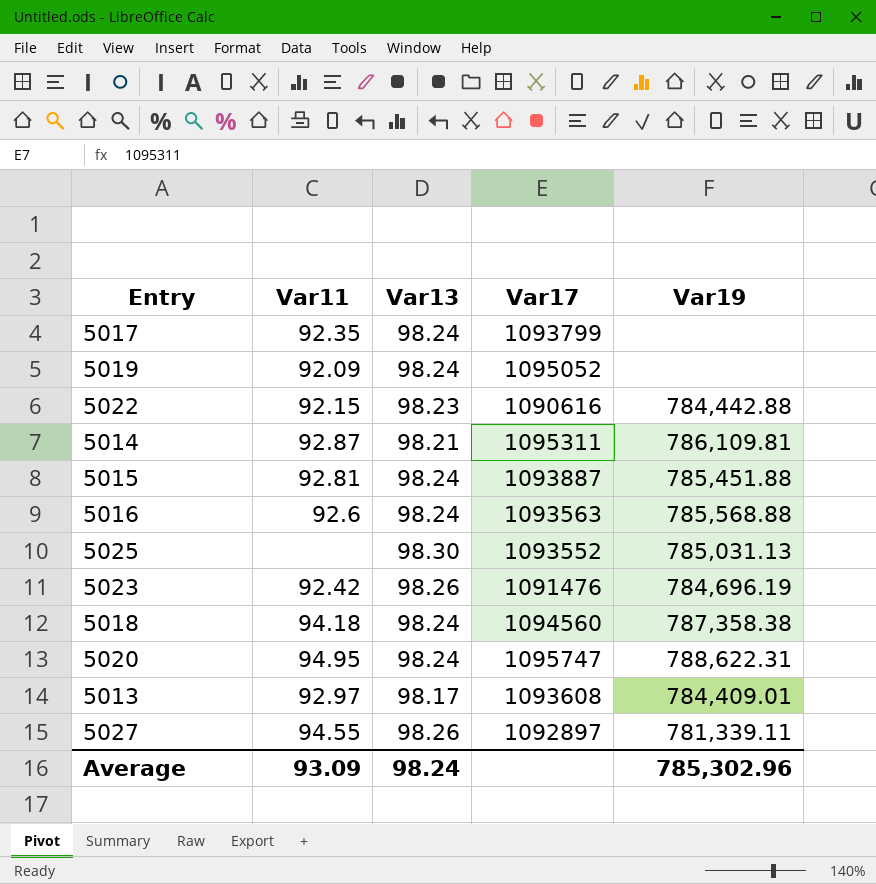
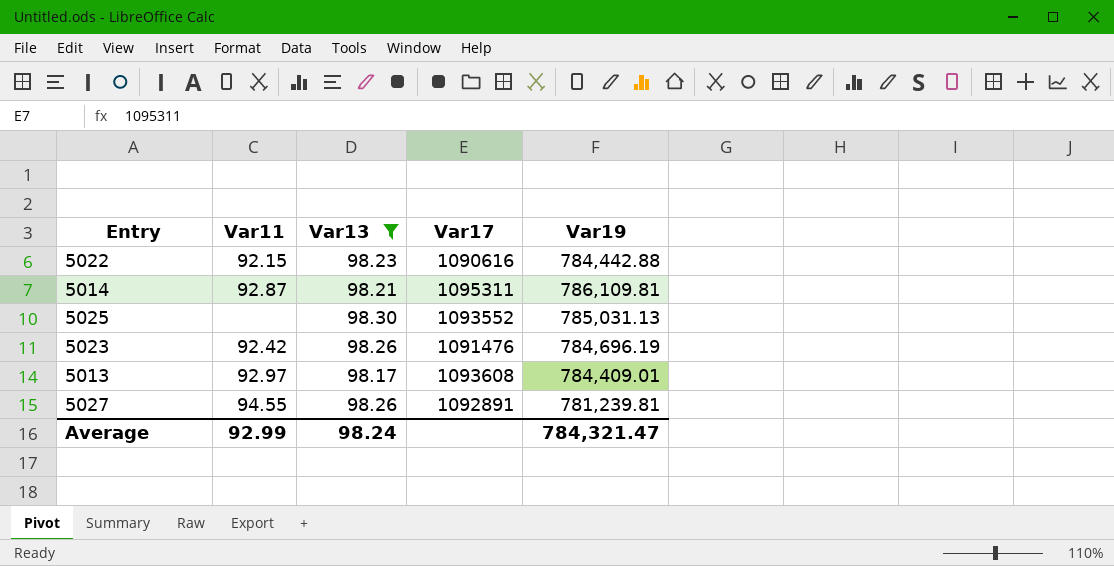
filter: none -> Var13 != 98.24
5027 | Var17: 1092897 -> 1092891
5027 | Var19: 781,339.11 -> 781,239.81
Average | Var11: 93.09 -> 92.99
Average | Var19: 785,302.96 -> 784,321.47

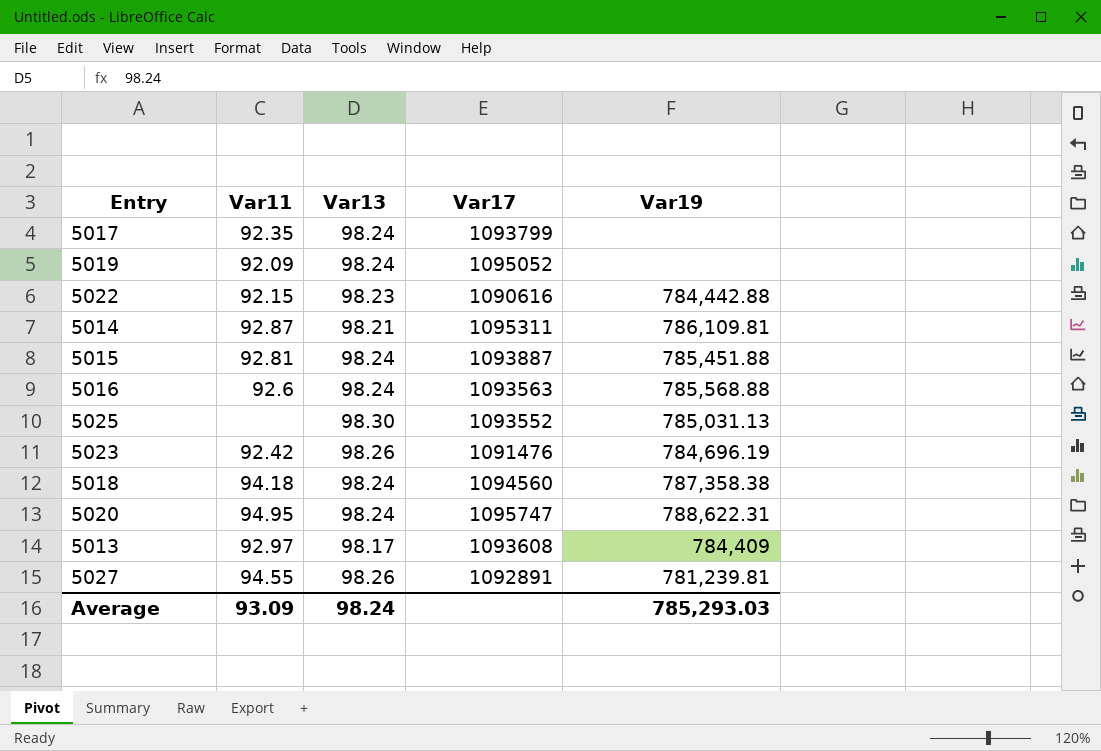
filter: Var13 != 98.24 -> none
5013 | Var19: 784,409.01 -> 784,409
Average | Var11: 92.99 -> 93.09
Average | Var19: 784,321.47 -> 785,293.03

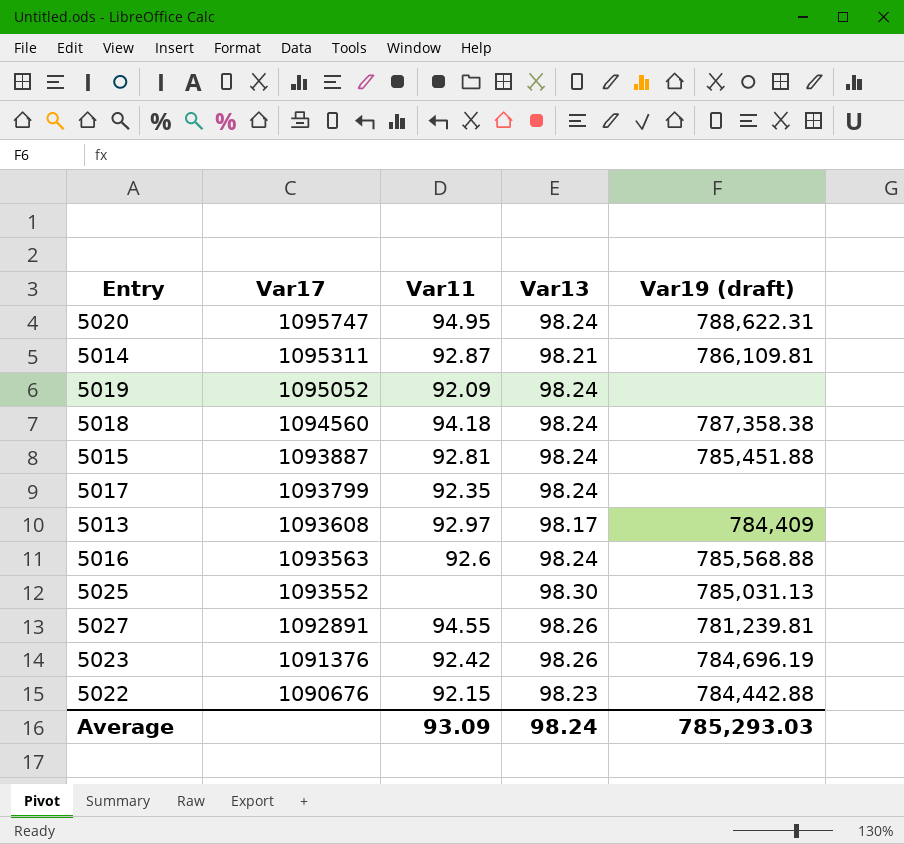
row order: none -> Var17 descending
column Var17 | position: 4 -> 2
column name: Var19 -> Var19 (draft)
5023 | Var17: 1091476 -> 1091376
5022 | Var17: 1090616 -> 1090676

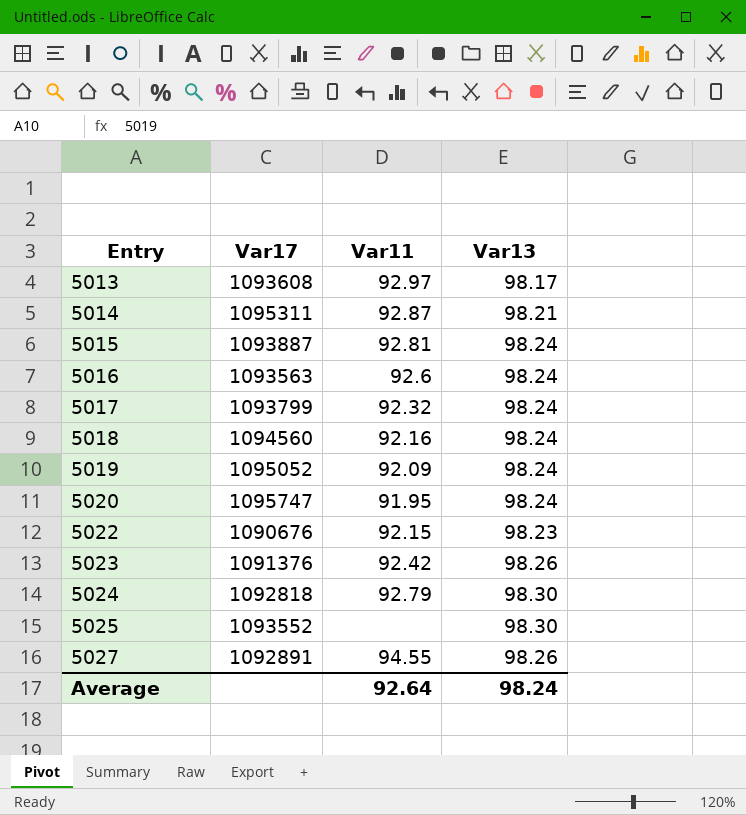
row order: Var17 descending -> Entry ascending
column Var19 (draft) | position: 5 -> none
5017 | Var11: 92.35 -> 92.32
5018 | Var11: 94.18 -> 92.16
5020 | Var11: 94.95 -> 91.95
row 5024: none -> 1092818 | 92.79 | 98.30
Average | Var11: 93.09 -> 92.64

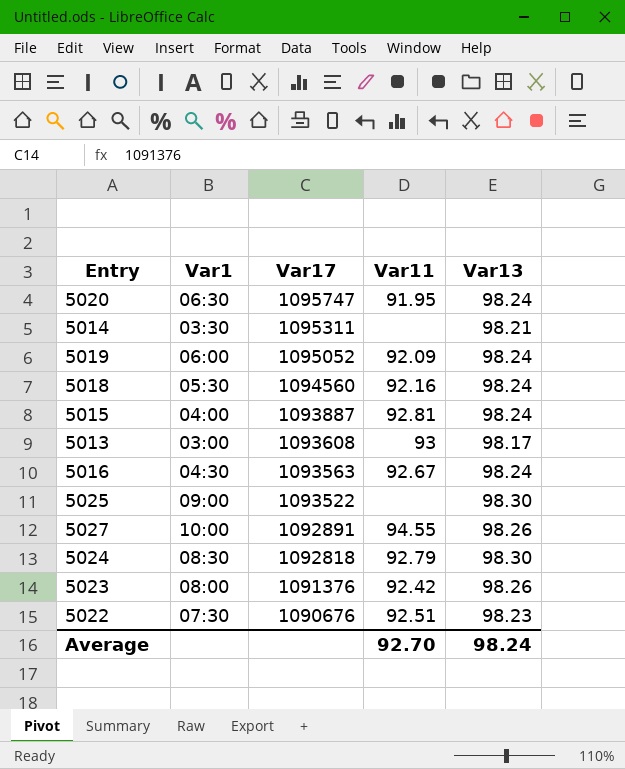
row order: Entry ascending -> Var17 descending
column Var1 | position: none -> 2
row 5017: 1093799 | 92.32 | 98.24 -> none
5014 | Var11: 92.87 -> none
5013 | Var11: 92.97 -> 93
5016 | Var11: 92.6 -> 92.67
5025 | Var17: 1093552 -> 1093522
5022 | Var11: 92.15 -> 92.51
Average | Var11: 92.64 -> 92.70

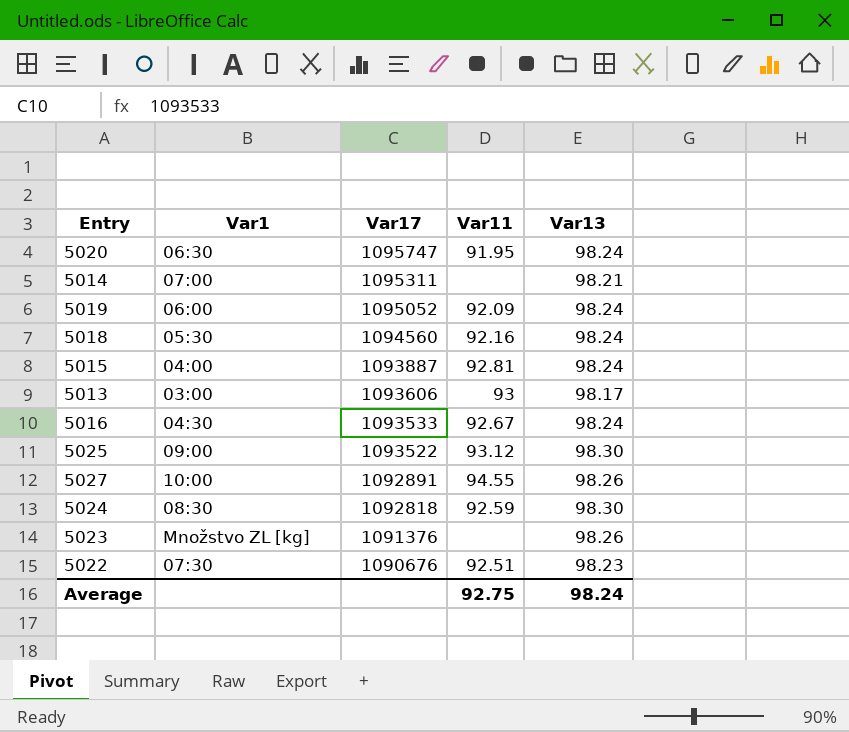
5014 | Var1: 03:30 -> 07:00
5013 | Var17: 1093608 -> 1093606
5016 | Var17: 1093563 -> 1093533
5025 | Var11: none -> 93.12
5024 | Var11: 92.79 -> 92.59
5023 | Var1: 08:00 -> Množstvo ZL [kg]
5023 | Var11: 92.42 -> none
Average | Var11: 92.70 -> 92.75

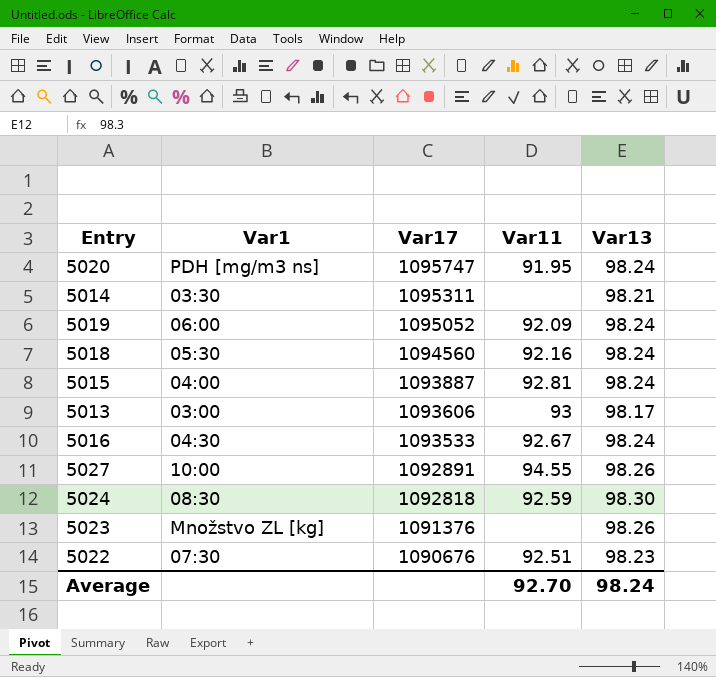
row 5025: 09:00 | 1093522 | 93.12 | 98.30 -> none
5020 | Var1: 06:30 -> PDH [mg/m3 ns]
5014 | Var1: 07:00 -> 03:30
Average | Var11: 92.75 -> 92.70

